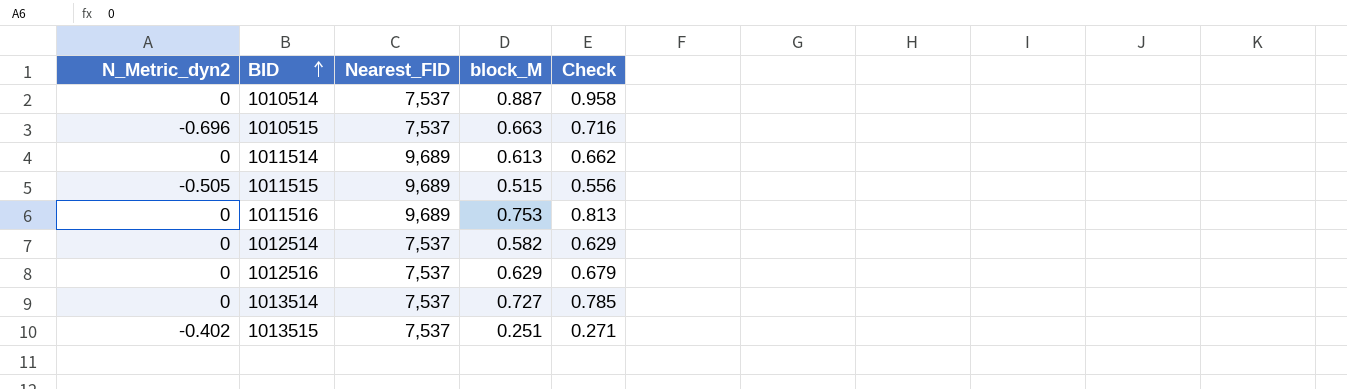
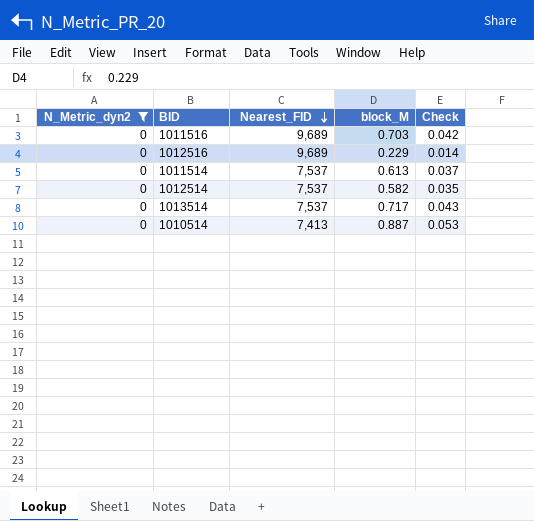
filter: none -> N_Metric_dyn2 = 0
row order: BID ascending -> Nearest_FID descending
column Check | formula: [block_M] * 1.08 -> [block_M] * 0.06
1011516 | block_M: 0.753 -> 0.703
1012516 | Nearest_FID: 7,537 -> 9,689
1012516 | block_M: 0.629 -> 0.229
1011514 | Nearest_FID: 9,689 -> 7,537
1013514 | block_M: 0.727 -> 0.717
1010514 | Nearest_FID: 7,537 -> 7,413

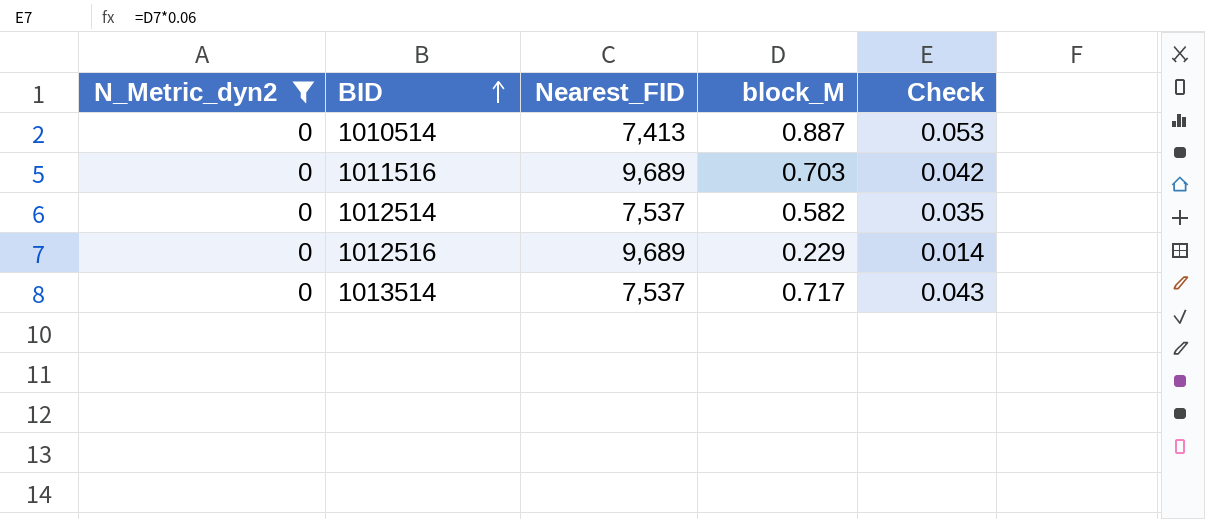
row order: Nearest_FID descending -> BID ascending
row 1011514: 0 | 7,537 | 0.613 | 0.037 -> none

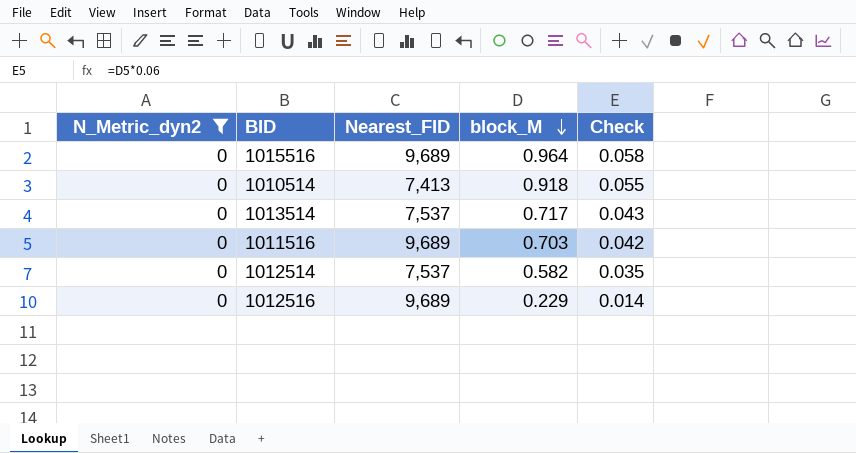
row order: BID ascending -> block_M descending
row 1015516: none -> 0 | 9,689 | 0.964 | 0.058
1010514 | block_M: 0.887 -> 0.918
1010514 | Check: 0.053 -> 0.055

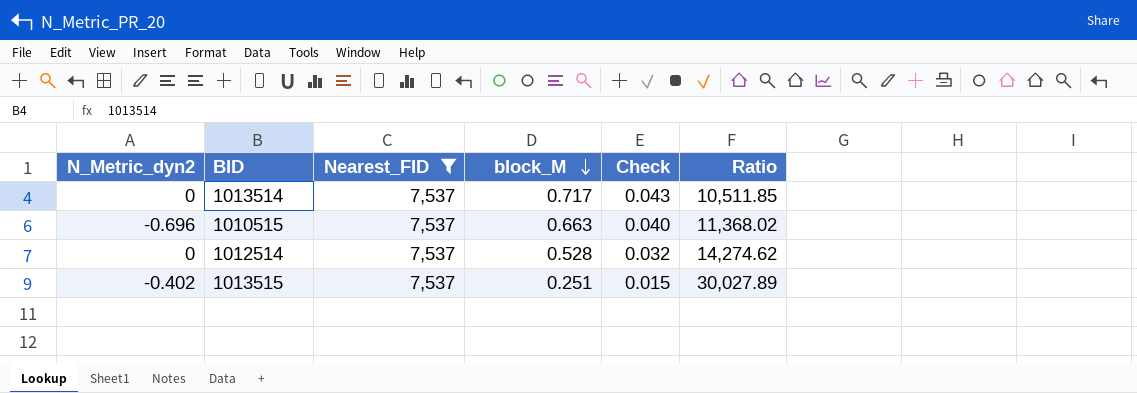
filter: N_Metric_dyn2 = 0 -> Nearest_FID = 7,537
column Ratio | formula: none -> [Nearest_FID] / [block_M]
1012514 | block_M: 0.582 -> 0.528
1012514 | Check: 0.035 -> 0.032

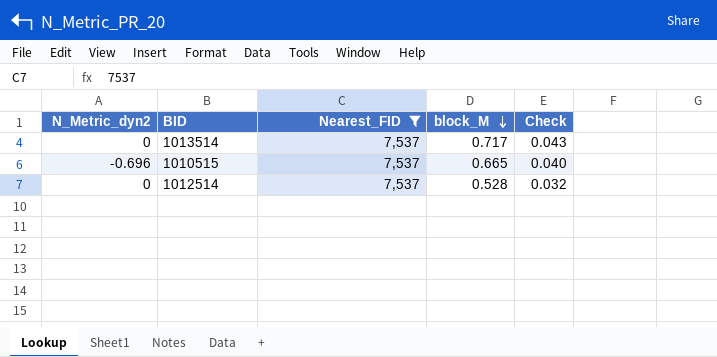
column Ratio | formula: [Nearest_FID] / [block_M] -> none
row 1013515: -0.402 | 7,537 | 0.251 | 0.015 | 30,027.89 -> none
1010515 | block_M: 0.663 -> 0.665

